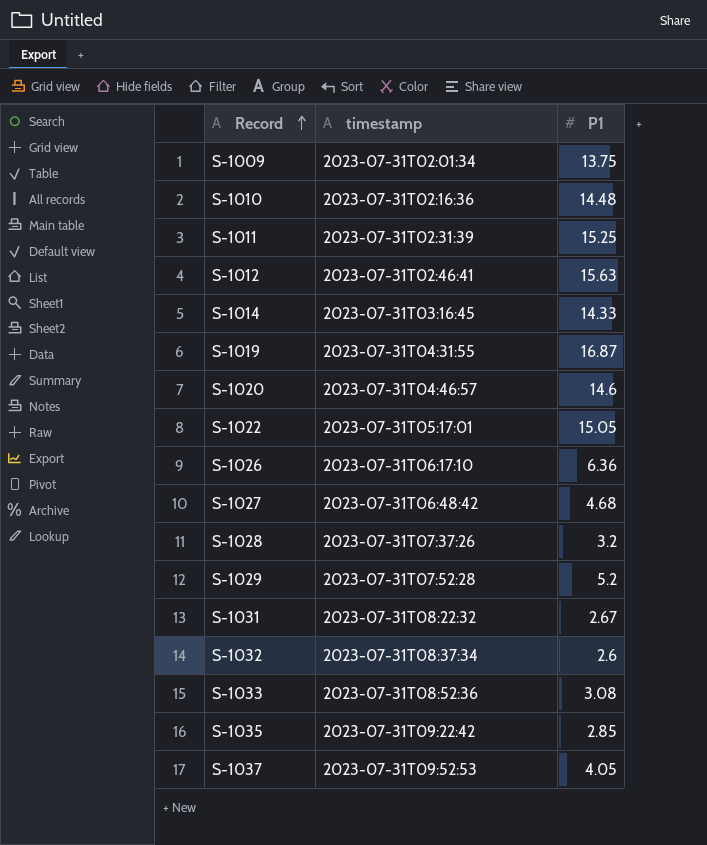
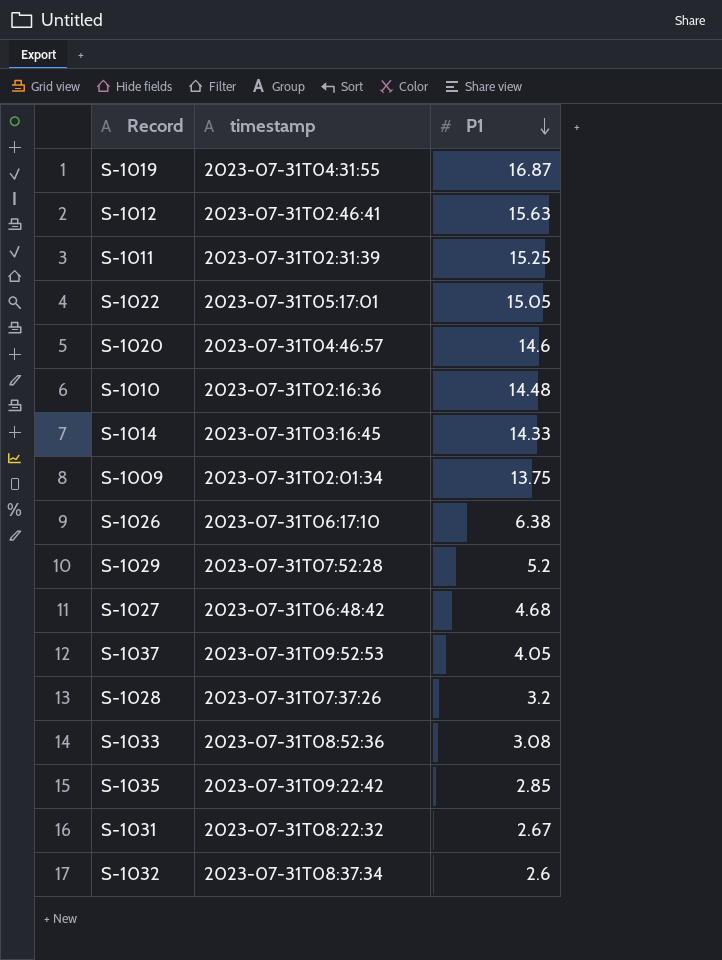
row order: Record ascending -> P1 descending
S-1026 | P1: 6.36 -> 6.38

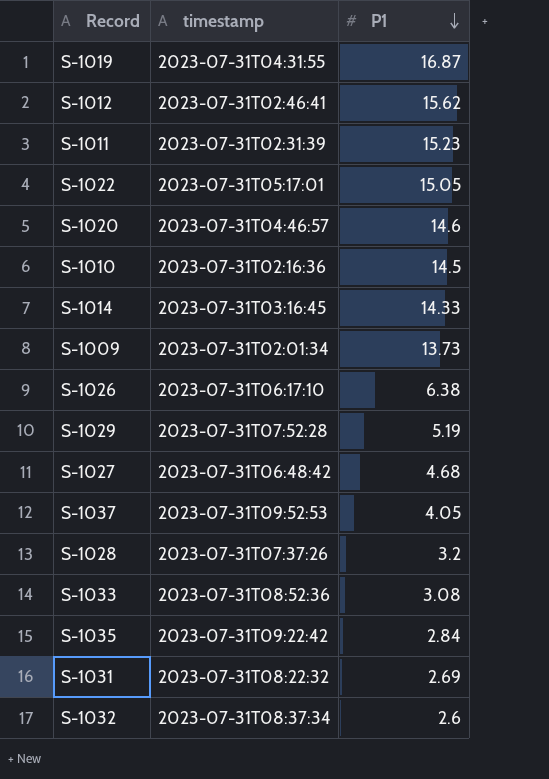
S-1012 | P1: 15.63 -> 15.62
S-1011 | P1: 15.25 -> 15.23
S-1010 | P1: 14.48 -> 14.5
S-1009 | P1: 13.75 -> 13.73
S-1029 | P1: 5.2 -> 5.19
S-1035 | P1: 2.85 -> 2.84
S-1031 | P1: 2.67 -> 2.69

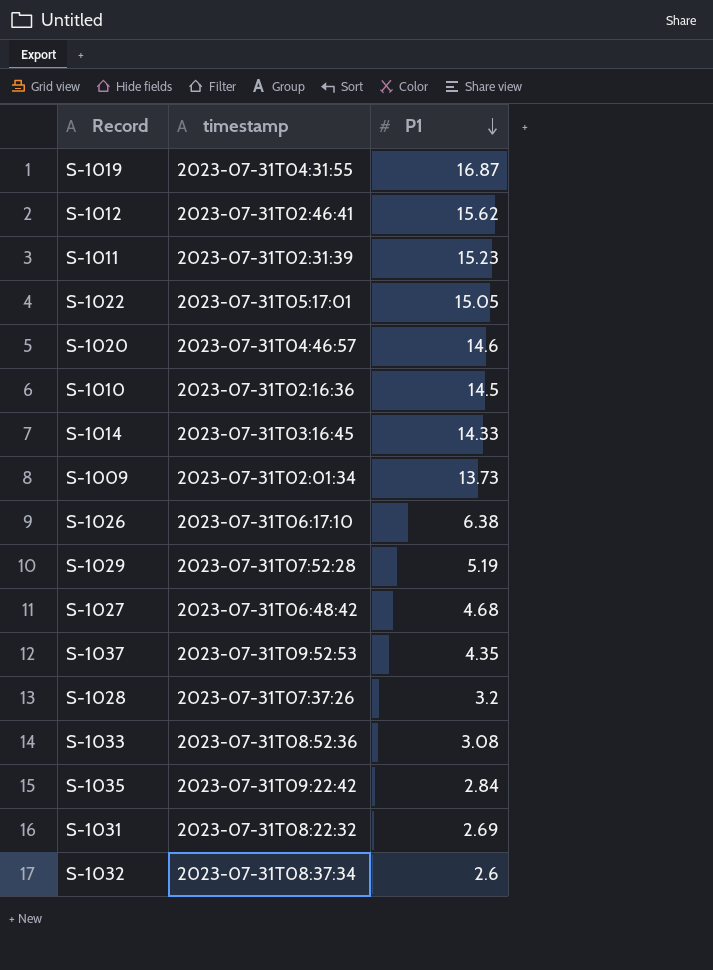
S-1037 | P1: 4.05 -> 4.35

